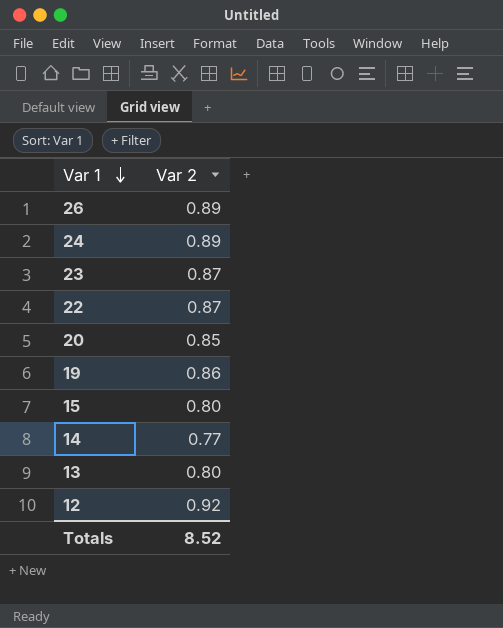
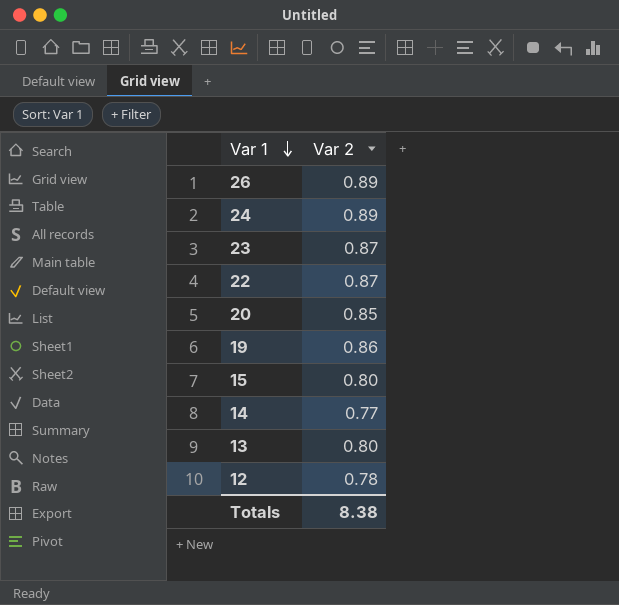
12 | Var 2: 0.92 -> 0.78
Totals | Var 2: 8.52 -> 8.38

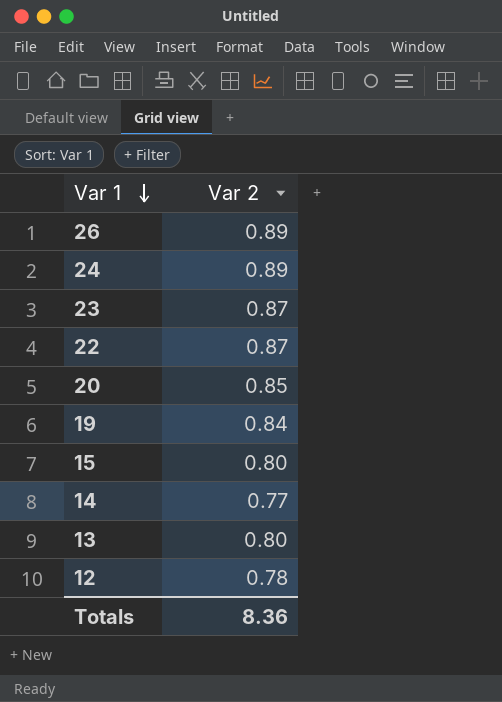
19 | Var 2: 0.86 -> 0.84
Totals | Var 2: 8.38 -> 8.36

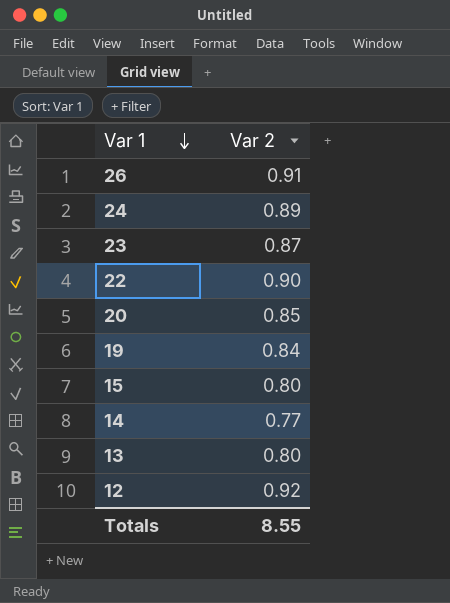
26 | Var 2: 0.89 -> 0.91
22 | Var 2: 0.87 -> 0.90
12 | Var 2: 0.78 -> 0.92
Totals | Var 2: 8.36 -> 8.55

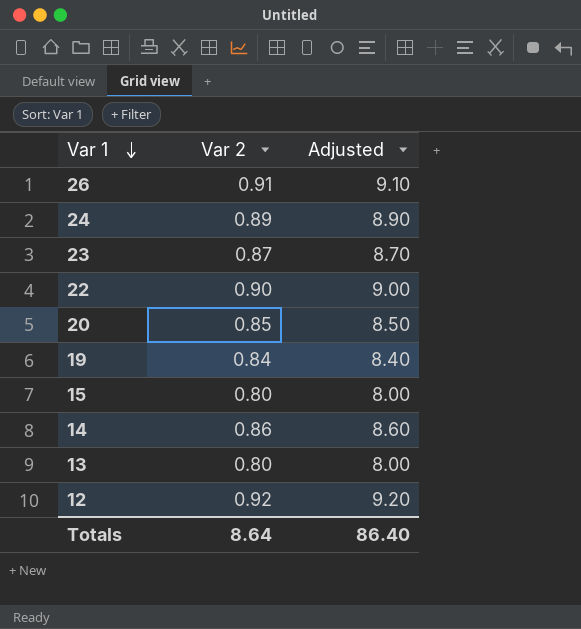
column Adjusted | formula: none -> [Var 2] * 10
14 | Var 2: 0.77 -> 0.86
Totals | Var 2: 8.55 -> 8.64

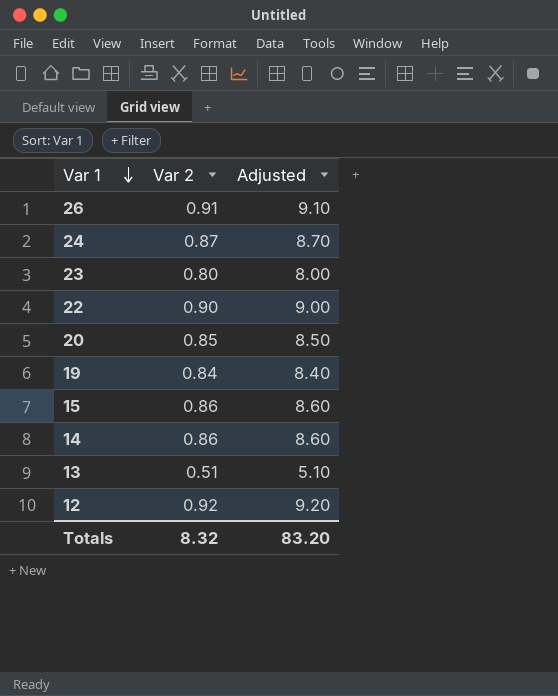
24 | Var 2: 0.89 -> 0.87
24 | Adjusted: 8.90 -> 8.70
23 | Var 2: 0.87 -> 0.80
23 | Adjusted: 8.70 -> 8.00
15 | Var 2: 0.80 -> 0.86
15 | Adjusted: 8.00 -> 8.60
13 | Var 2: 0.80 -> 0.51
13 | Adjusted: 8.00 -> 5.10
Totals | Var 2: 8.64 -> 8.32
Totals | Adjusted: 86.40 -> 83.20

